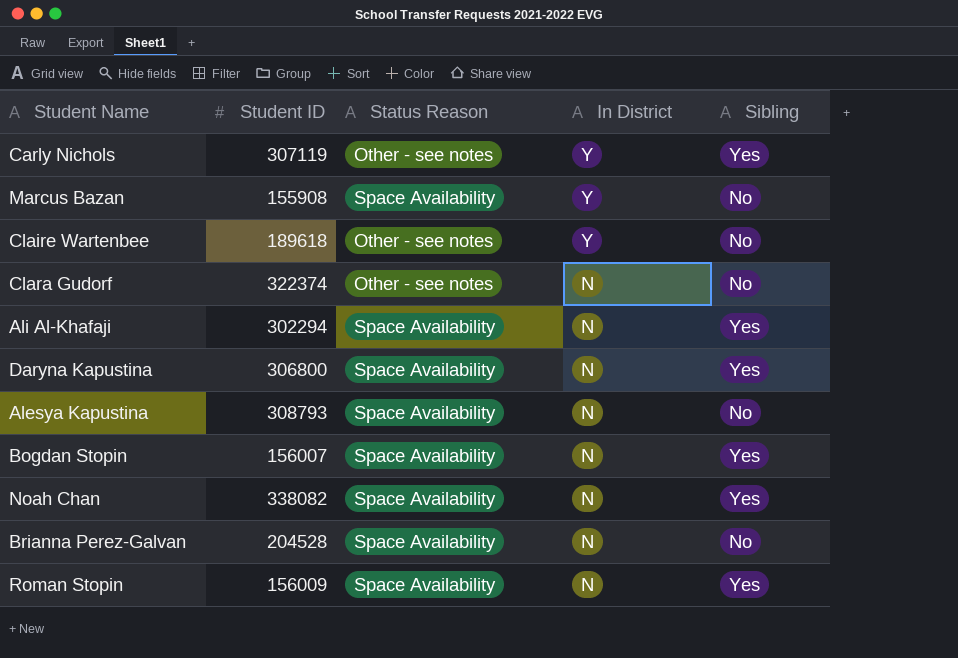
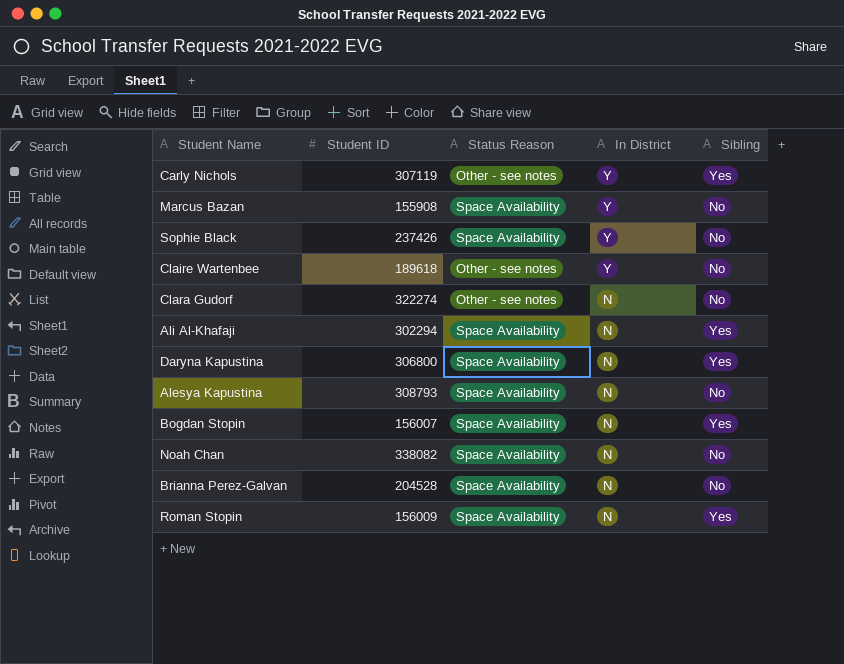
row Sophie Black: none -> 237426 | Space Availability | Y | No
Clara Gudorf | Student ID: 322374 -> 322274
Noah Chan | Sibling: Yes -> No

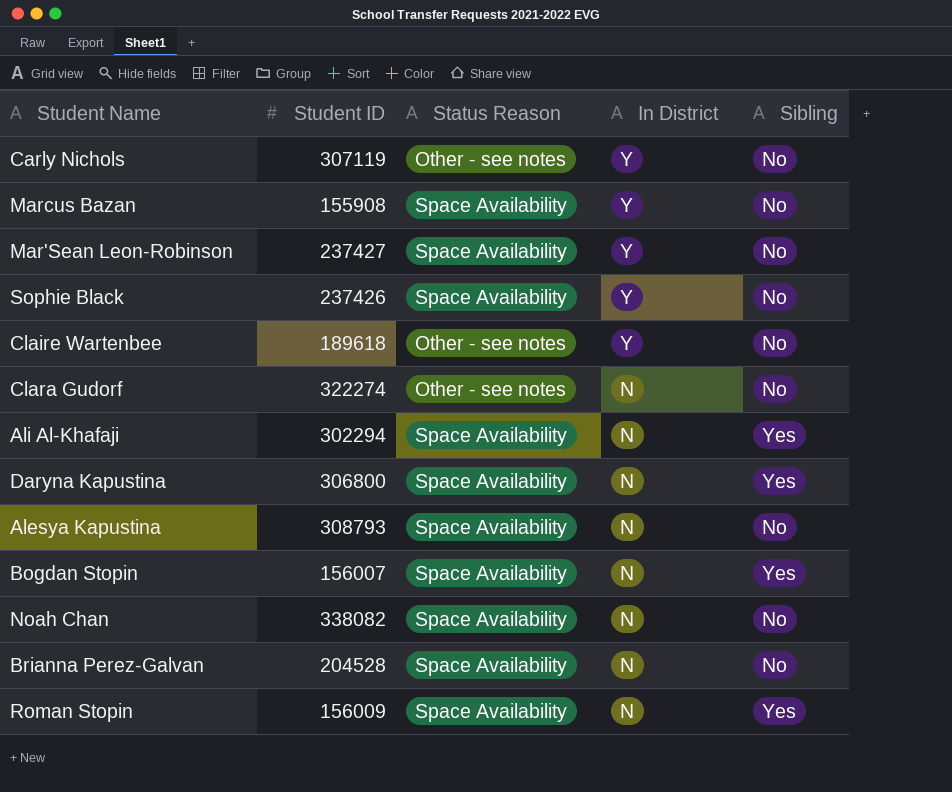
Carly Nichols | Sibling: Yes -> No
row Mar'Sean Leon-Robinson: none -> 237427 | Space Availability | Y | No

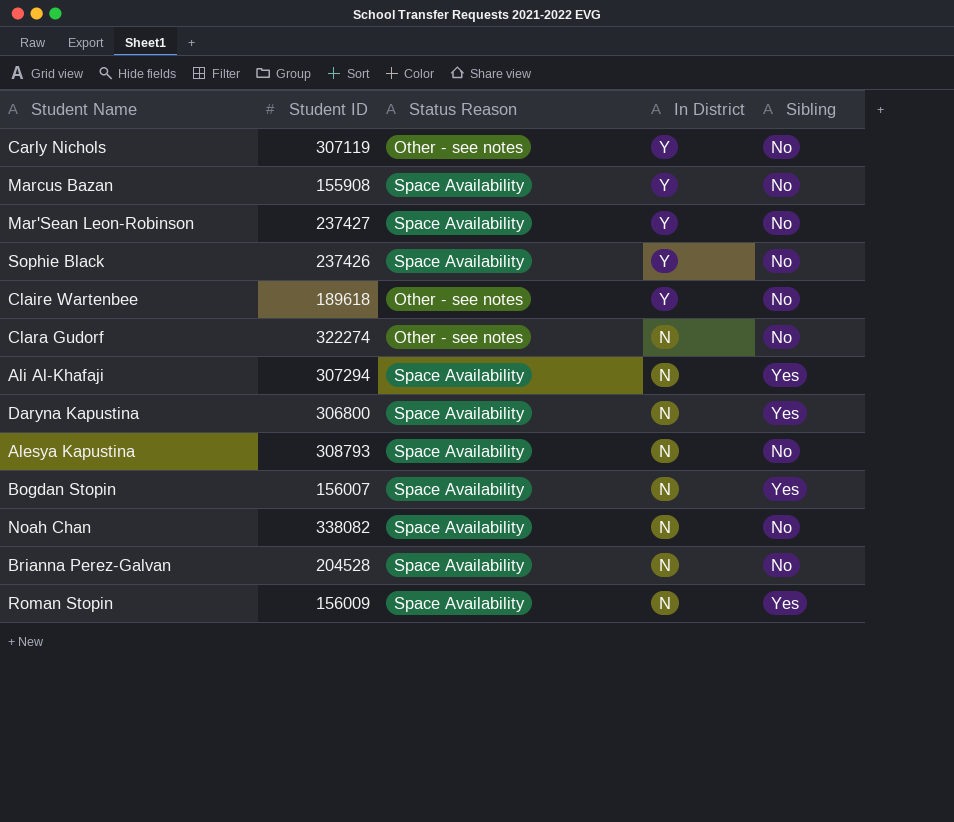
Ali Al-Khafaji | Student ID: 302294 -> 307294

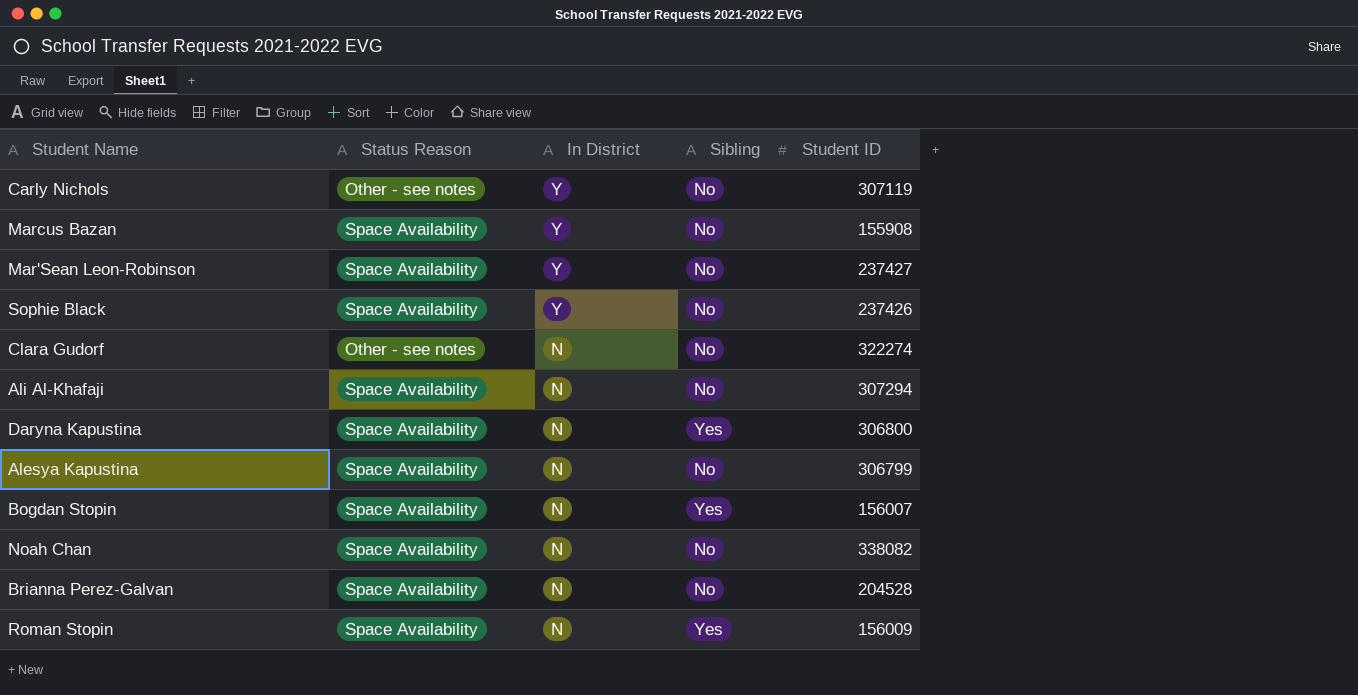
column Student ID | position: 2 -> 5
row Claire Wartenbee: 189618 | Other - see notes | Y | No -> none
Ali Al-Khafaji | Sibling: Yes -> No
Alesya Kapustina | Student ID: 308793 -> 306799

